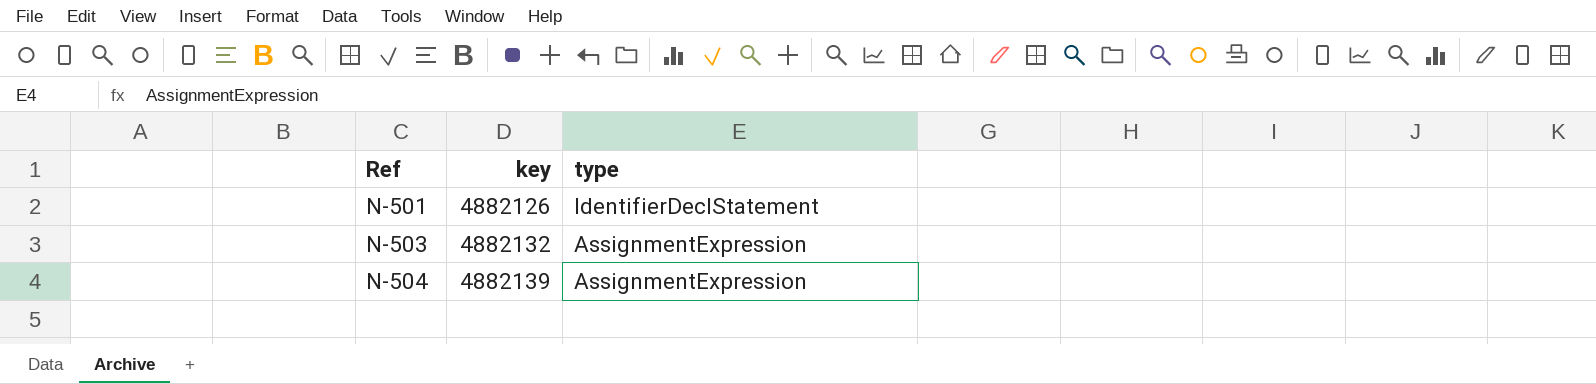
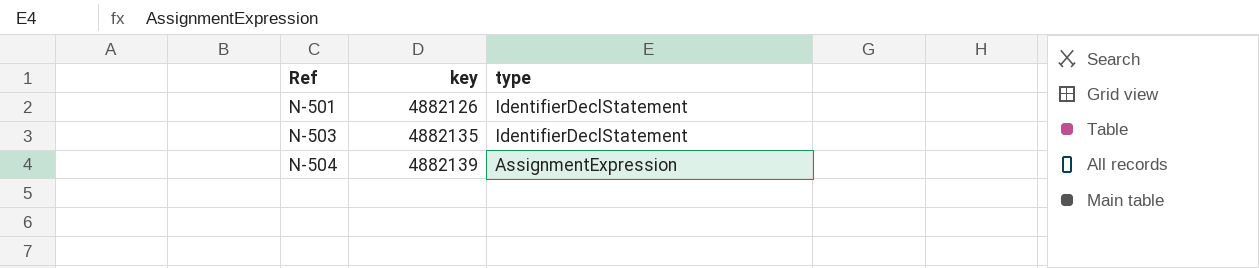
N-503 | key: 4882132 -> 4882135
N-503 | type: AssignmentExpression -> IdentifierDeclStatement

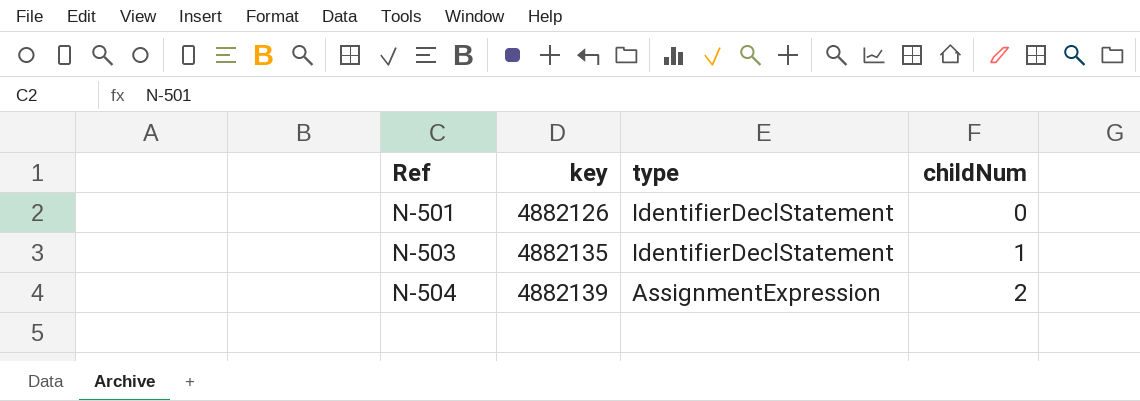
column childNum | position: none -> 4

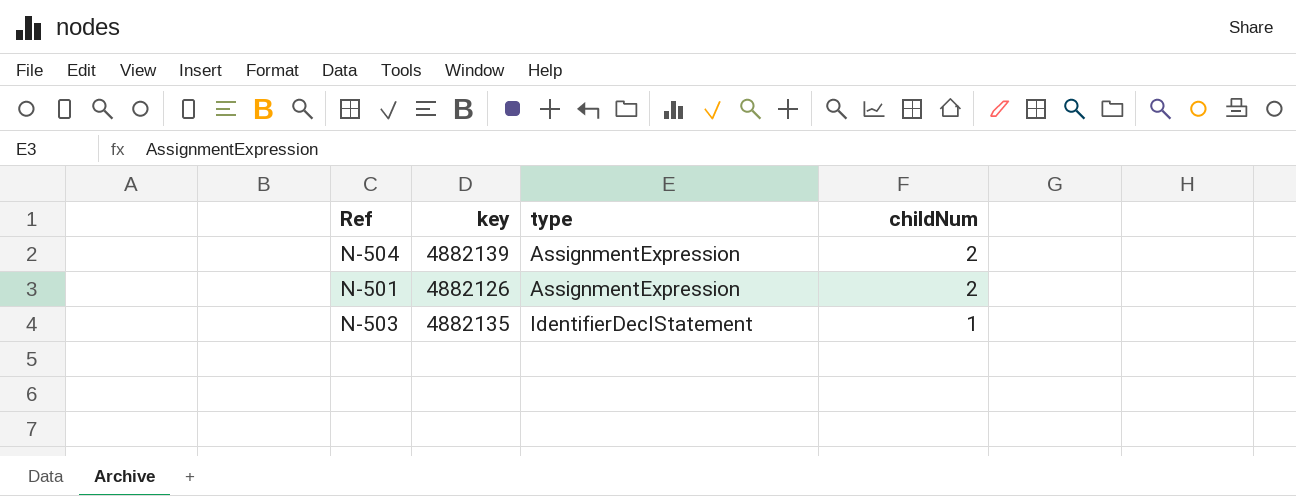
row order: Ref ascending -> type ascending
N-501 | type: IdentifierDeclStatement -> AssignmentExpression
N-501 | childNum: 0 -> 2

